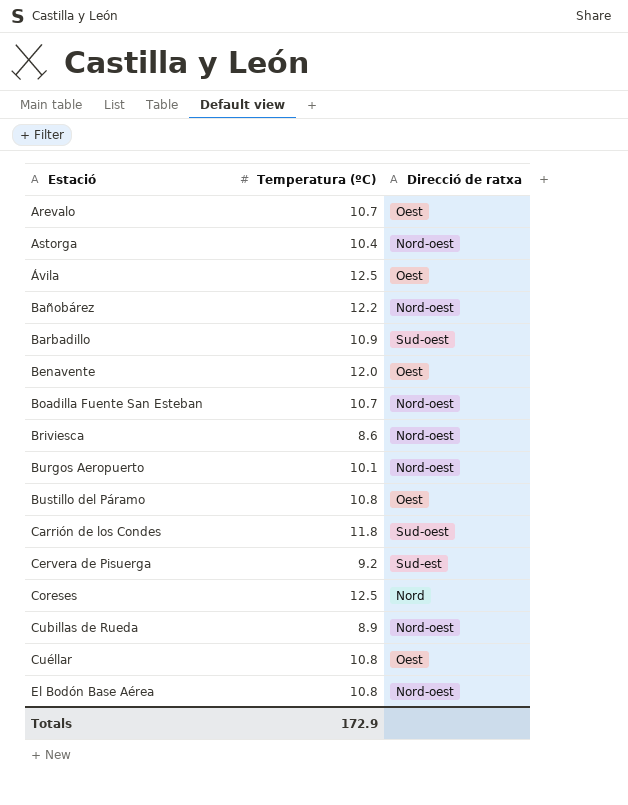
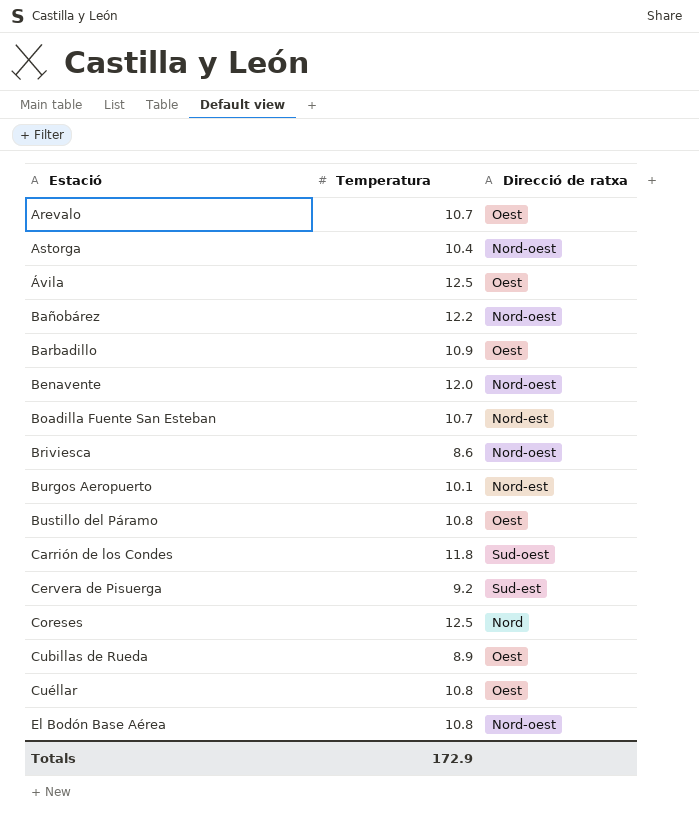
column name: Temperatura (ºC) -> Temperatura
Barbadillo | Direcció de ratxa: Sud-oest -> Oest
Benavente | Direcció de ratxa: Oest -> Nord-oest
Boadilla Fuente San Esteban | Direcció de ratxa: Nord-oest -> Nord-est
Burgos Aeropuerto | Direcció de ratxa: Nord-oest -> Nord-est
Cubillas de Rueda | Direcció de ratxa: Nord-oest -> Oest

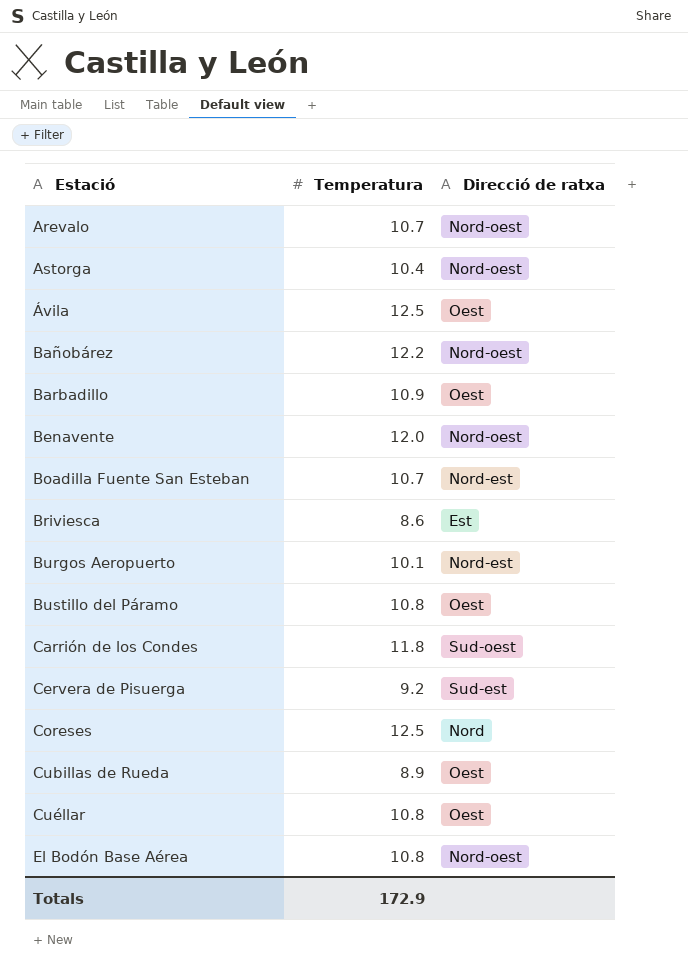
Arevalo | Direcció de ratxa: Oest -> Nord-oest
Briviesca | Direcció de ratxa: Nord-oest -> Est

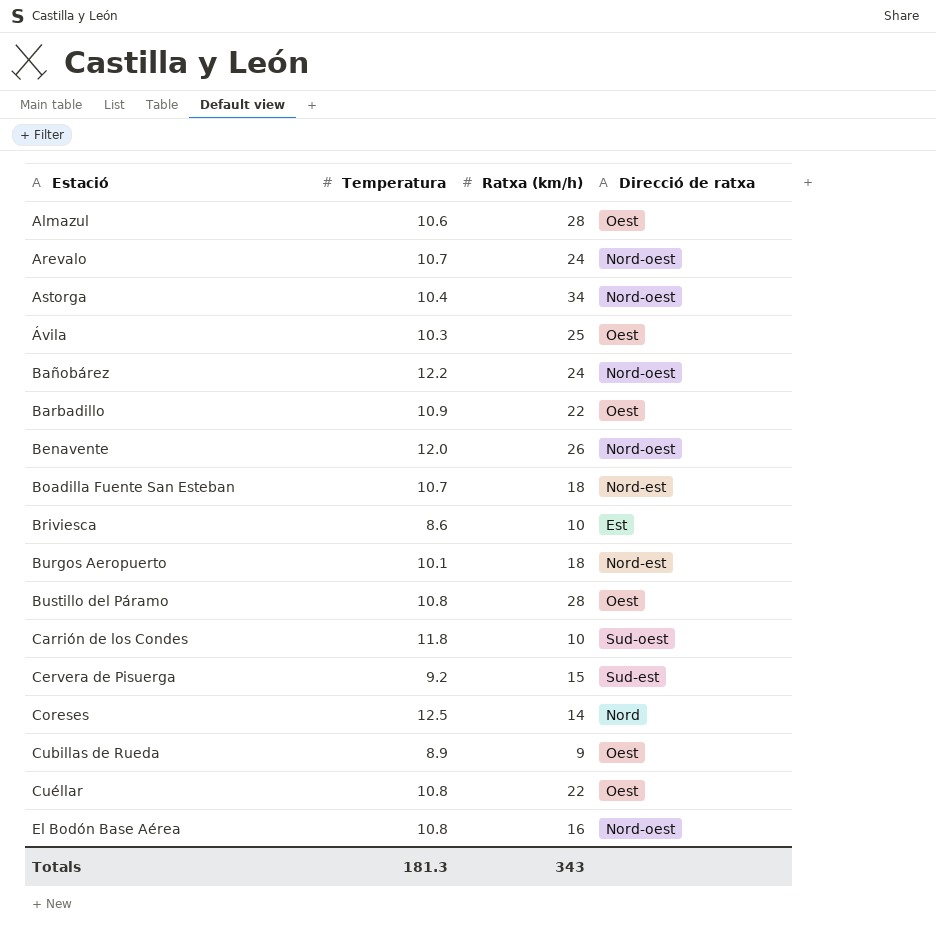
column Ratxa (km/h) | position: none -> 3
row Almazul: none -> 10.6 | 28 | Oest
Ávila | Temperatura: 12.5 -> 10.3
Totals | Temperatura: 172.9 -> 181.3

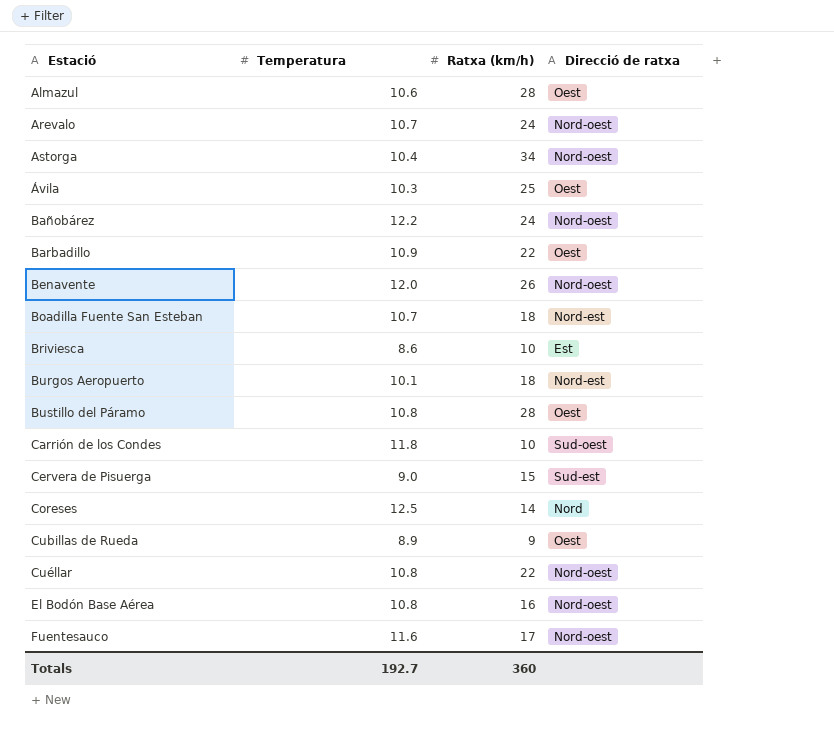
Cervera de Pisuerga | Temperatura: 9.2 -> 9.0
Cuéllar | Direcció de ratxa: Oest -> Nord-oest
row Fuentesauco: none -> 11.6 | 17 | Nord-oest
Totals | Temperatura: 181.3 -> 192.7
Totals | Ratxa (km/h): 343 -> 360

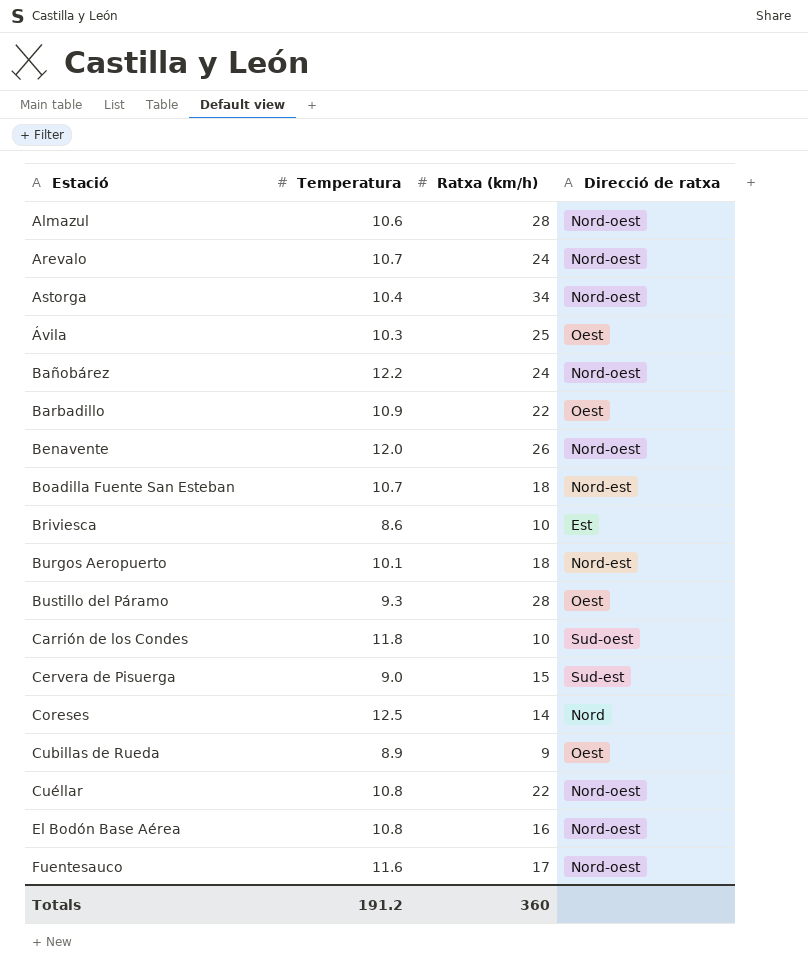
Almazul | Direcció de ratxa: Oest -> Nord-oest
Bustillo del Páramo | Temperatura: 10.8 -> 9.3
Totals | Temperatura: 192.7 -> 191.2

